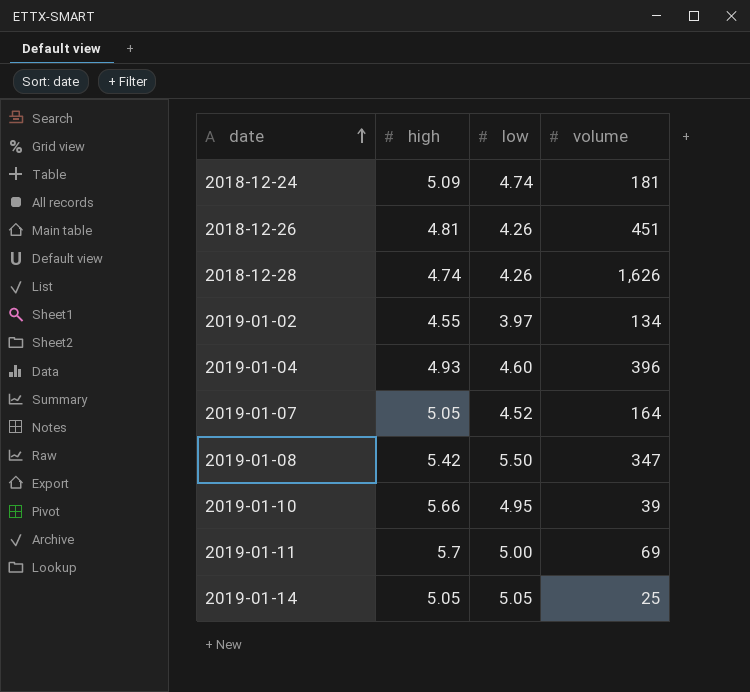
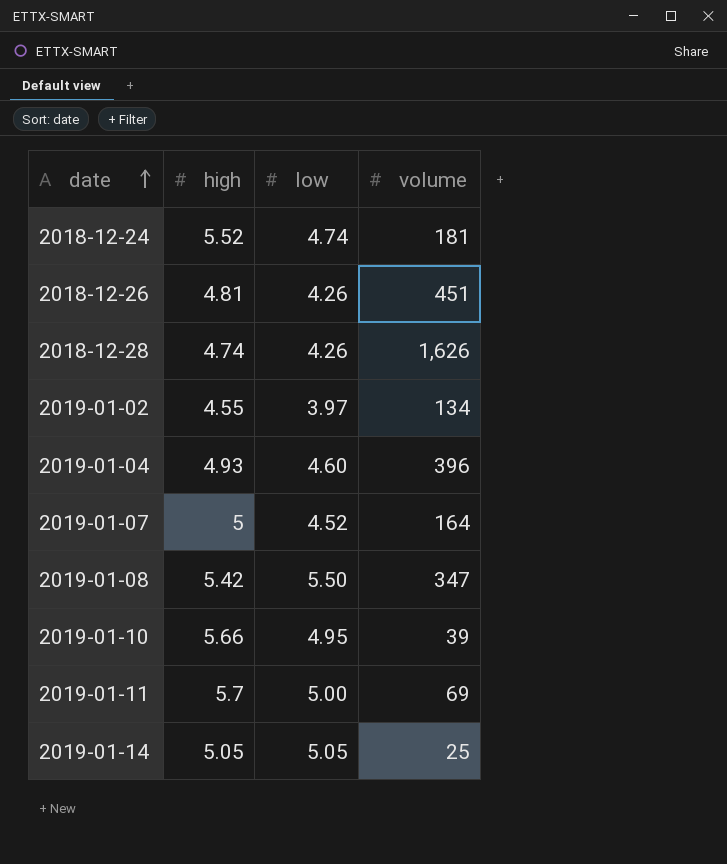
2018-12-24 | high: 5.09 -> 5.52
2019-01-07 | high: 5.05 -> 5

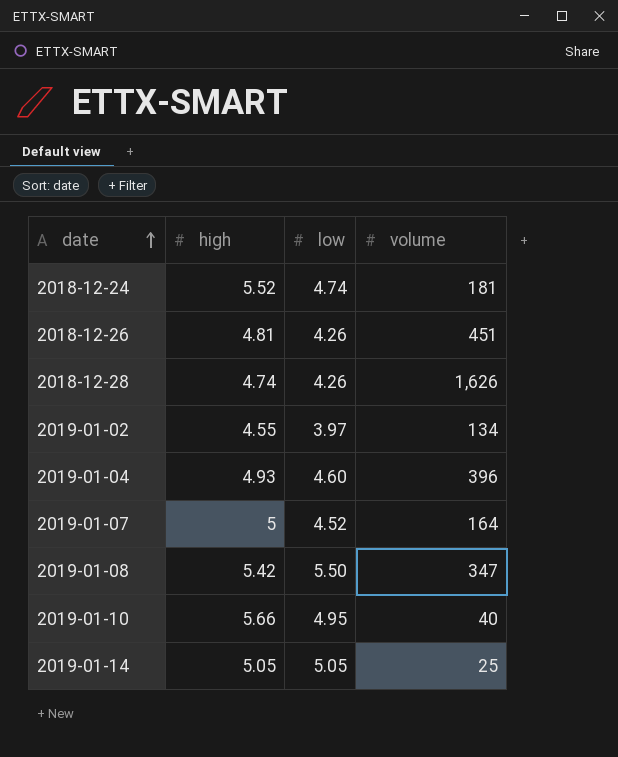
row 2019-01-11: 5.7 | 5.00 | 69 -> none
2019-01-10 | volume: 39 -> 40

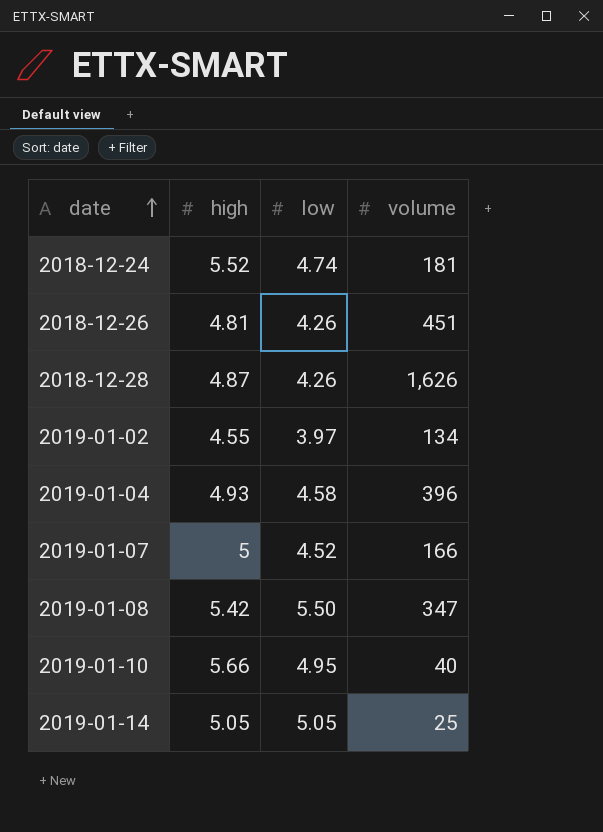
2018-12-28 | high: 4.74 -> 4.87
2019-01-04 | low: 4.60 -> 4.58
2019-01-07 | volume: 164 -> 166

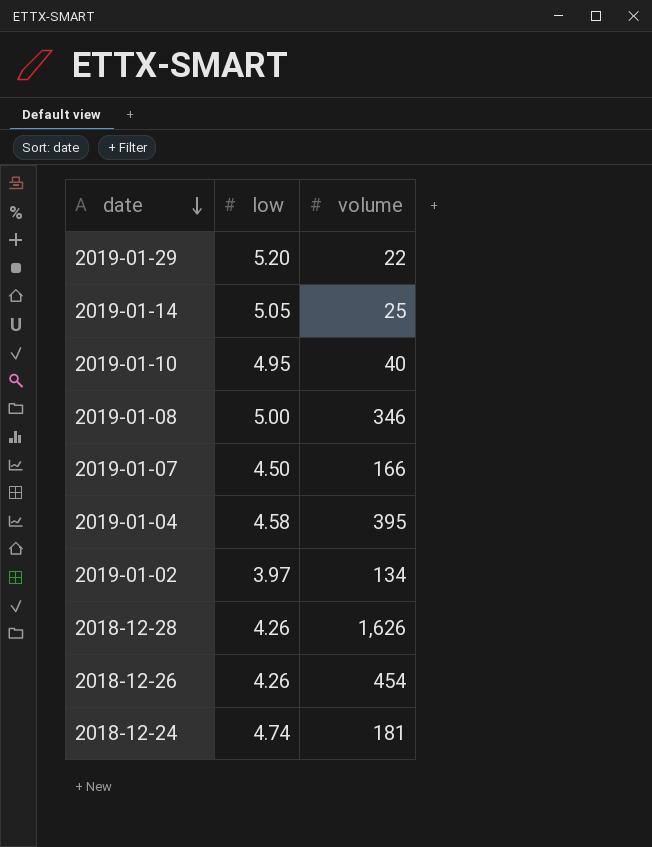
row order: date ascending -> date descending
column high | position: 2 -> none
row 2019-01-29: none -> 5.20 | 22
2019-01-08 | low: 5.50 -> 5.00
2019-01-08 | volume: 347 -> 346
2019-01-07 | low: 4.52 -> 4.50
2019-01-04 | volume: 396 -> 395
2018-12-26 | volume: 451 -> 454

